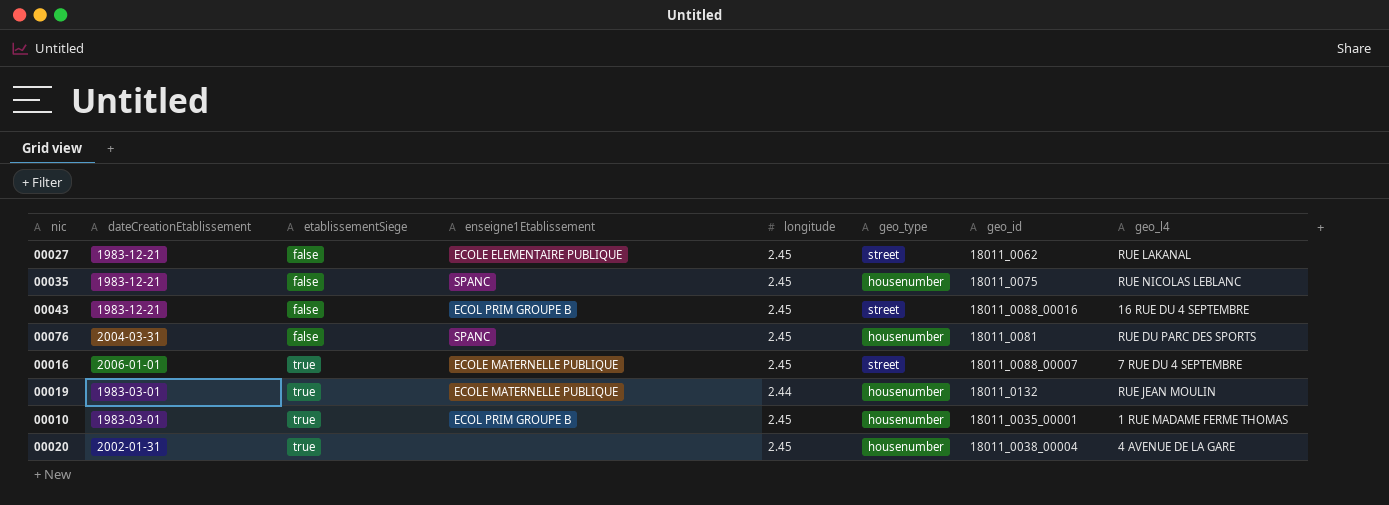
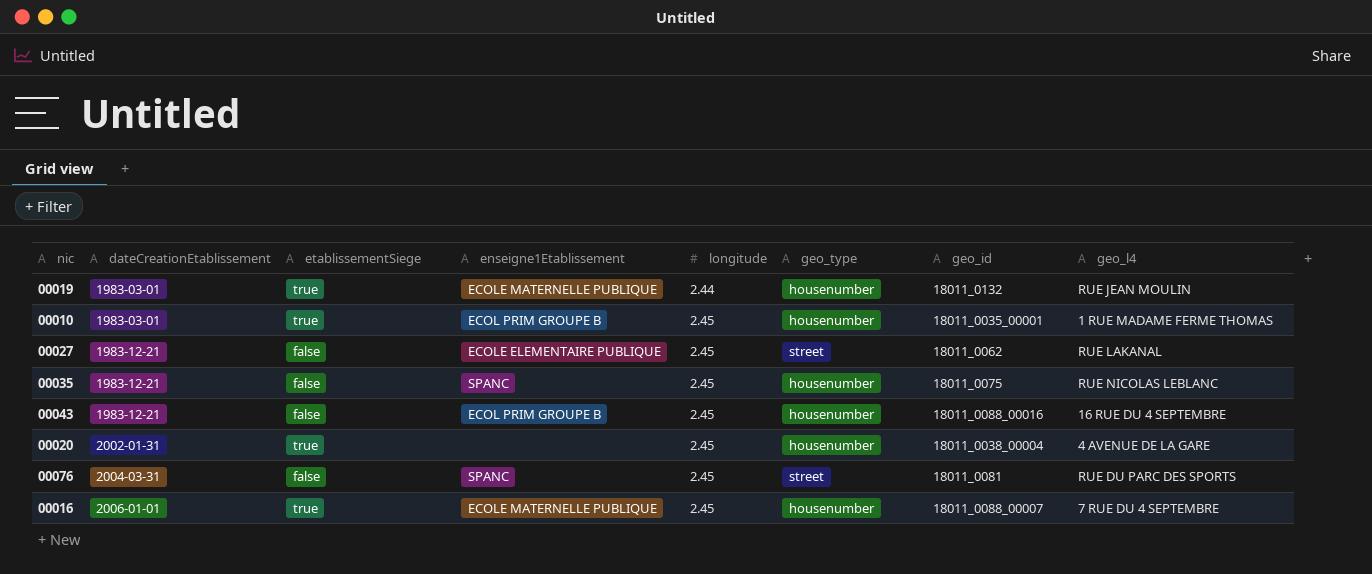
row order: etablissementSiege ascending -> dateCreationEtablissement ascending
00043 | geo_type: street -> housenumber
00076 | geo_type: housenumber -> street
00016 | geo_type: street -> housenumber

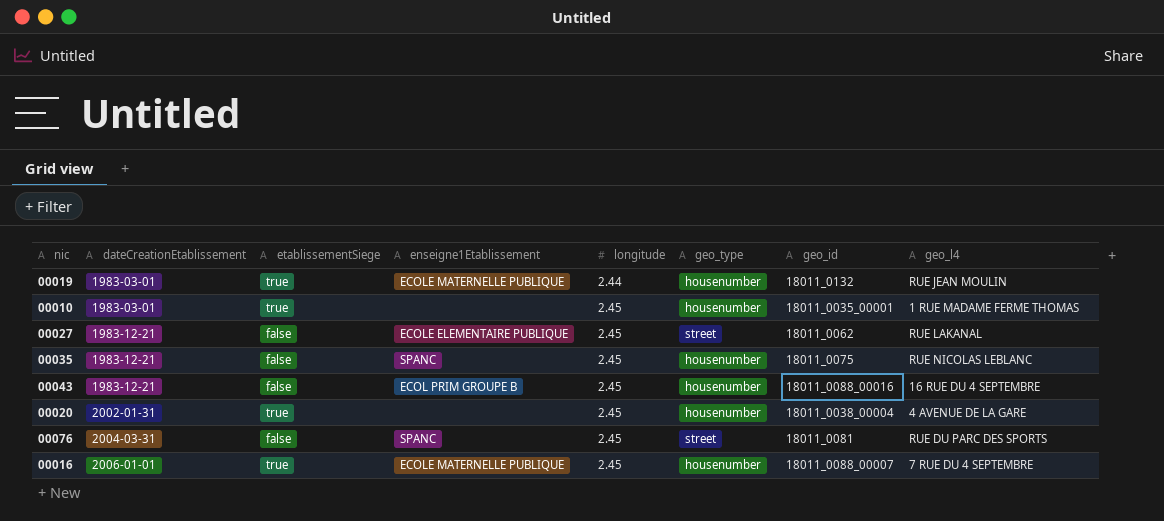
00010 | enseigne1Etablissement: ECOL PRIM GROUPE B -> none

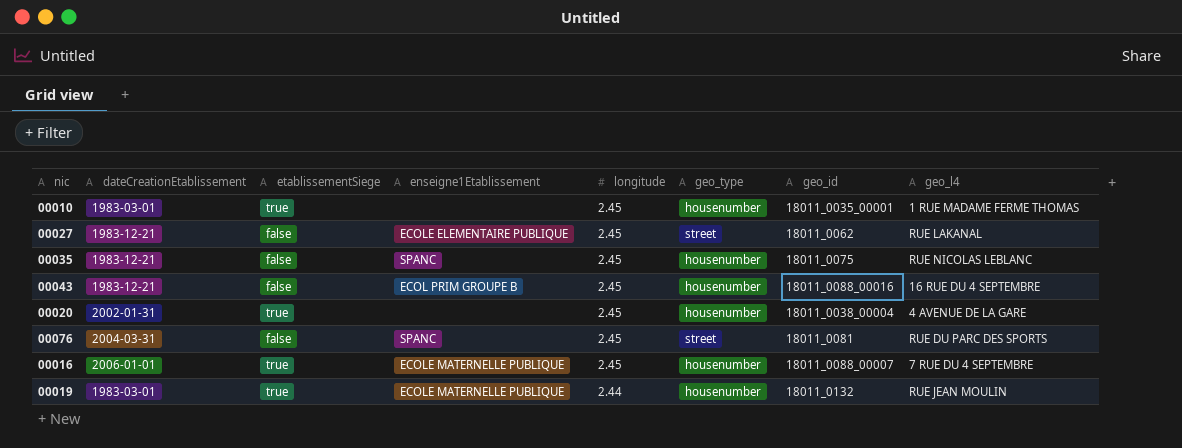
row order: dateCreationEtablissement ascending -> longitude descending

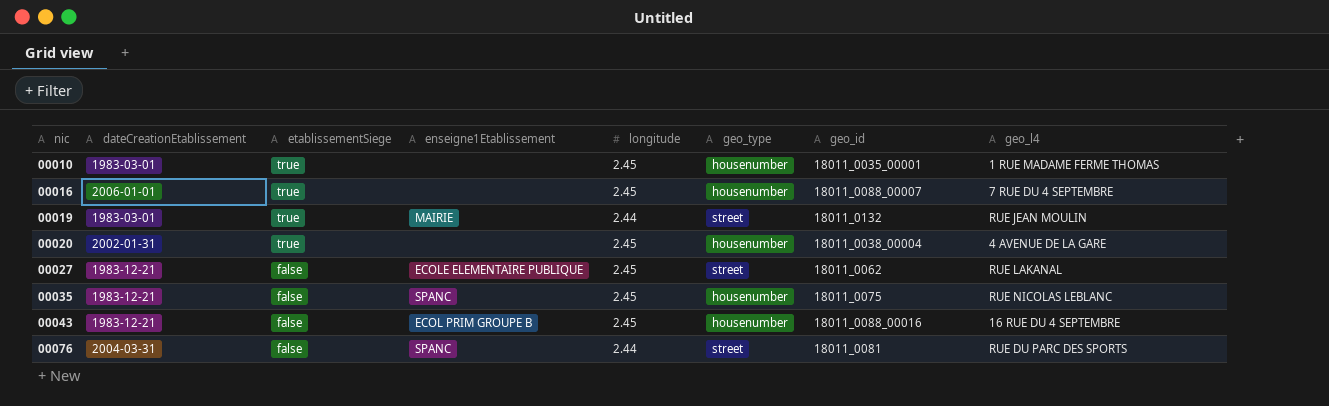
row order: longitude descending -> nic ascending
00016 | enseigne1Etablissement: ECOLE MATERNELLE PUBLIQUE -> none
00019 | enseigne1Etablissement: ECOLE MATERNELLE PUBLIQUE -> MAIRIE
00019 | geo_type: housenumber -> street
00076 | longitude: 2.45 -> 2.44

